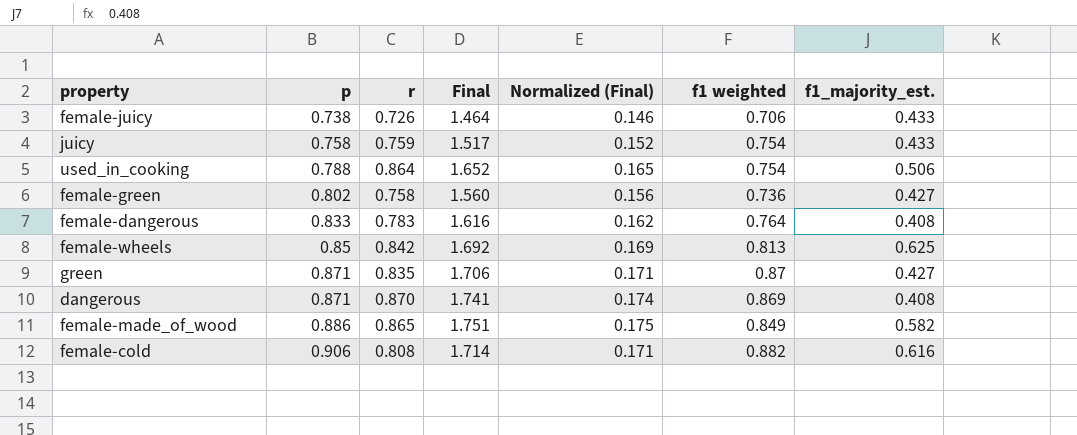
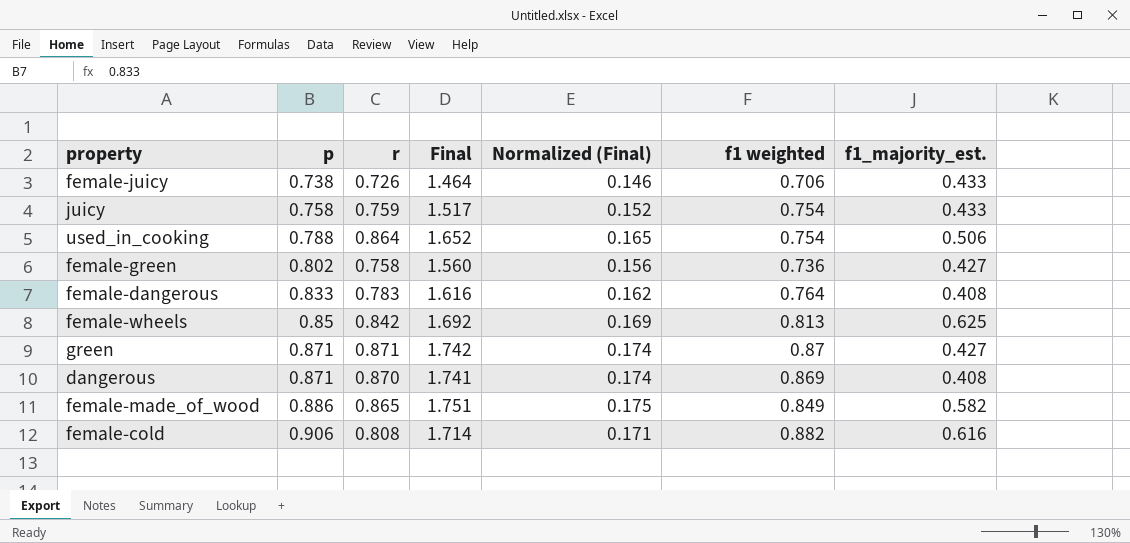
green | r: 0.835 -> 0.871
green | Final: 1.706 -> 1.742
green | Normalized (Final): 0.171 -> 0.174

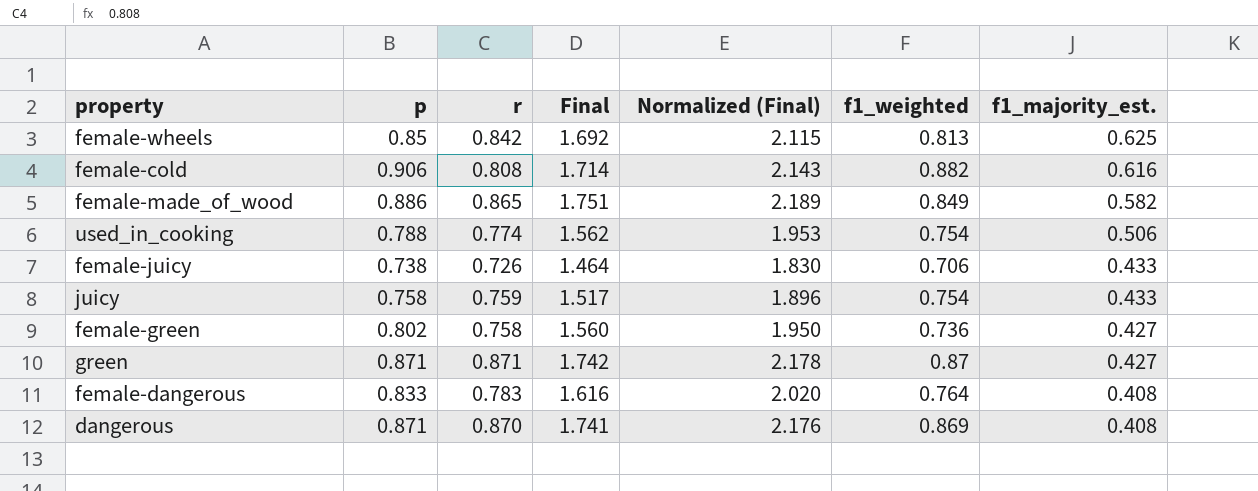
row order: p ascending -> f1_majority_est. descending
column Normalized (Final) | formula: [Final] * 0.1 -> [Final] * 1.25
column name: f1 weighted -> f1_weighted
used_in_cooking | r: 0.864 -> 0.774
used_in_cooking | Final: 1.652 -> 1.562

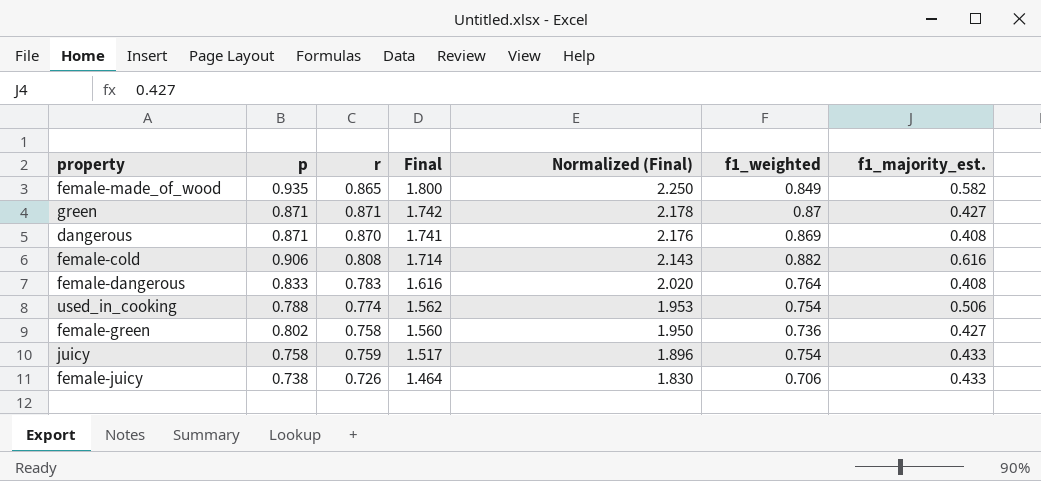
row order: f1_majority_est. descending -> Final descending
row female-wheels: 0.85 | 0.842 | 1.692 | 2.115 | 0.813 | 0.625 -> none
female-made_of_wood | p: 0.886 -> 0.935
female-made_of_wood | Final: 1.751 -> 1.800
female-made_of_wood | Normalized (Final): 2.189 -> 2.250

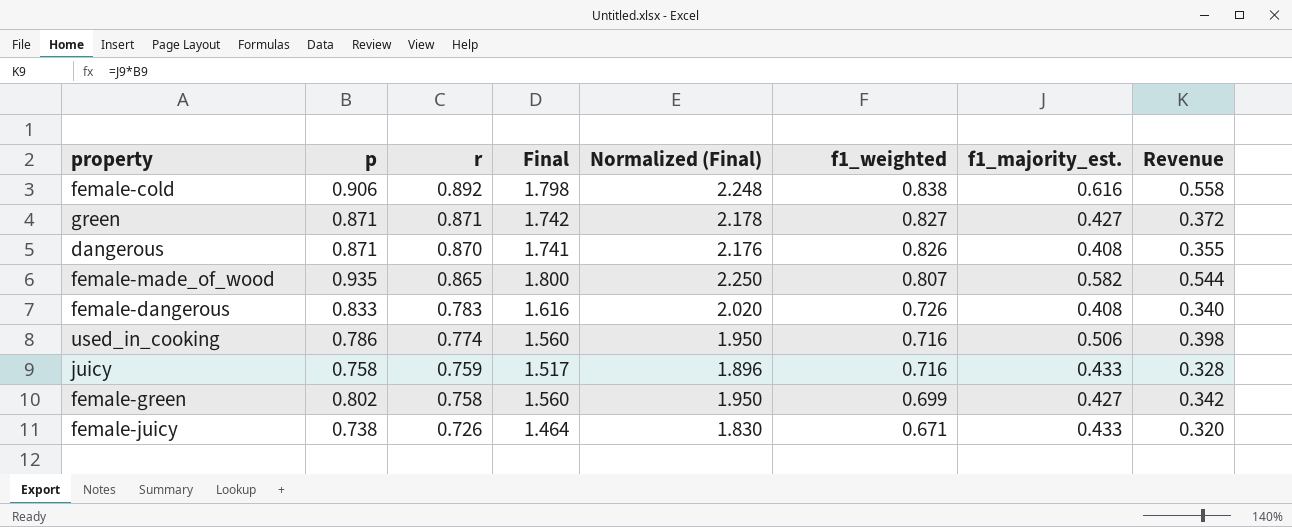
row order: Final descending -> r descending
column Revenue | formula: none -> [p] * [f1_majority_est.]
female-cold | r: 0.808 -> 0.892
female-cold | Final: 1.714 -> 1.798
female-cold | Normalized (Final): 2.143 -> 2.248
female-cold | f1_weighted: 0.882 -> 0.838
green | f1_weighted: 0.87 -> 0.827
dangerous | f1_weighted: 0.869 -> 0.826
female-made_of_wood | f1_weighted: 0.849 -> 0.807
female-dangerous | f1_weighted: 0.764 -> 0.726
used_in_cooking | p: 0.788 -> 0.786
used_in_cooking | Final: 1.562 -> 1.560
used_in_cooking | Normalized (Final): 1.953 -> 1.950
used_in_cooking | f1_weighted: 0.754 -> 0.716
juicy | f1_weighted: 0.754 -> 0.716
female-green | f1_weighted: 0.736 -> 0.699
female-juicy | f1_weighted: 0.706 -> 0.671

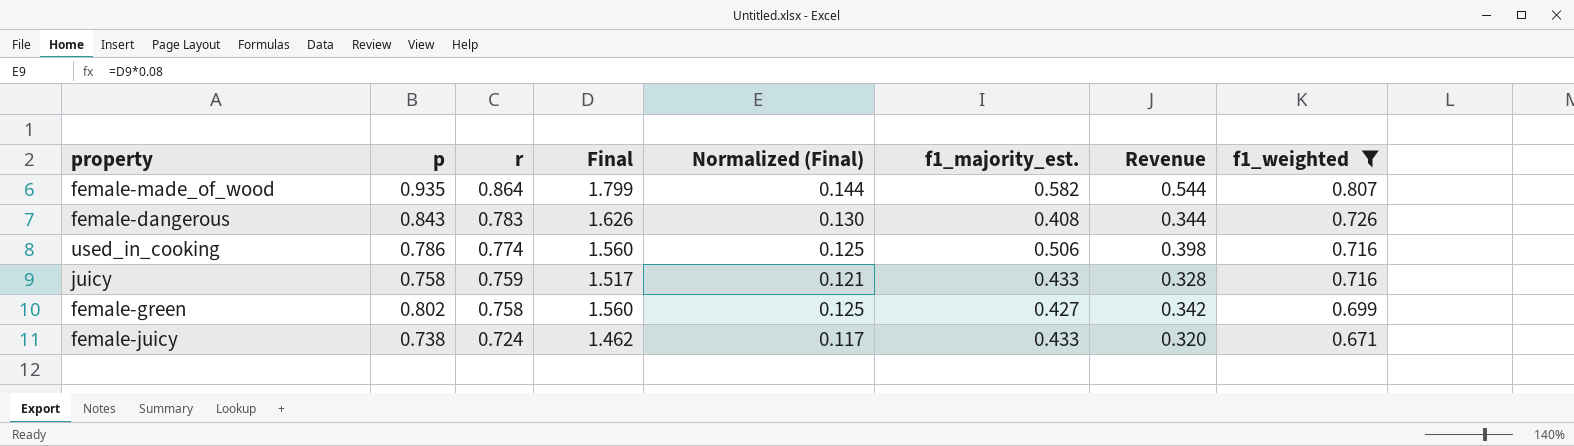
filter: none -> f1_weighted <= 0.807
column Normalized (Final) | formula: [Final] * 1.25 -> [Final] * 0.08
column f1_weighted | position: 6 -> 8
female-made_of_wood | r: 0.865 -> 0.864
female-made_of_wood | Final: 1.800 -> 1.799
female-dangerous | p: 0.833 -> 0.843
female-dangerous | Final: 1.616 -> 1.626
female-dangerous | Revenue: 0.340 -> 0.344
female-juicy | r: 0.726 -> 0.724
female-juicy | Final: 1.464 -> 1.462

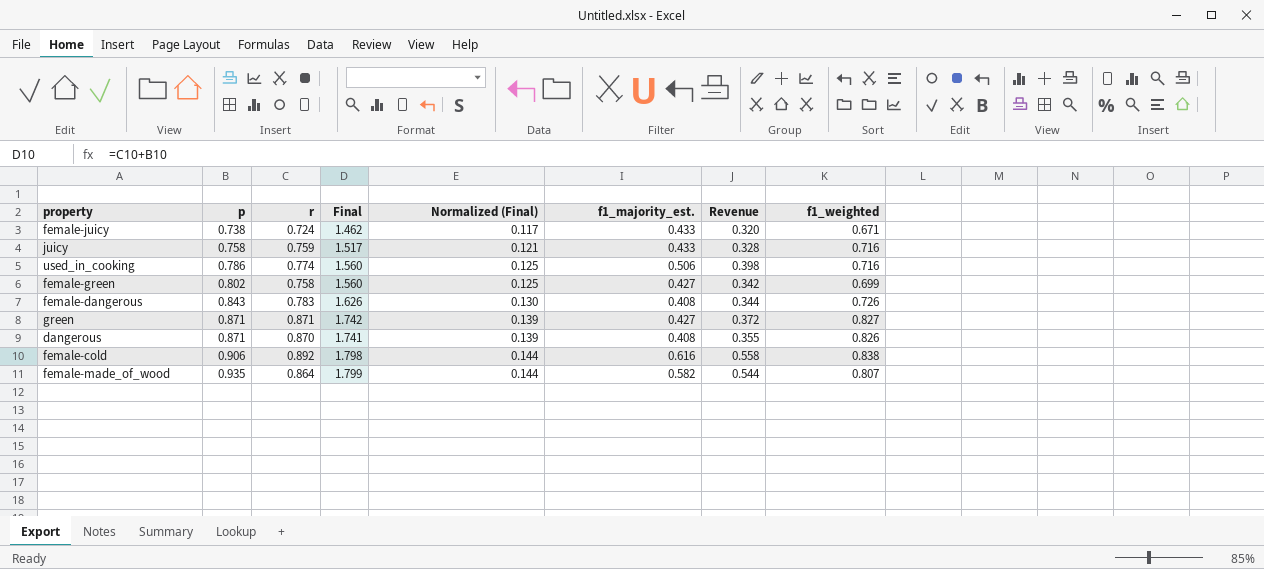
filter: f1_weighted <= 0.807 -> none
row order: r descending -> p ascending

